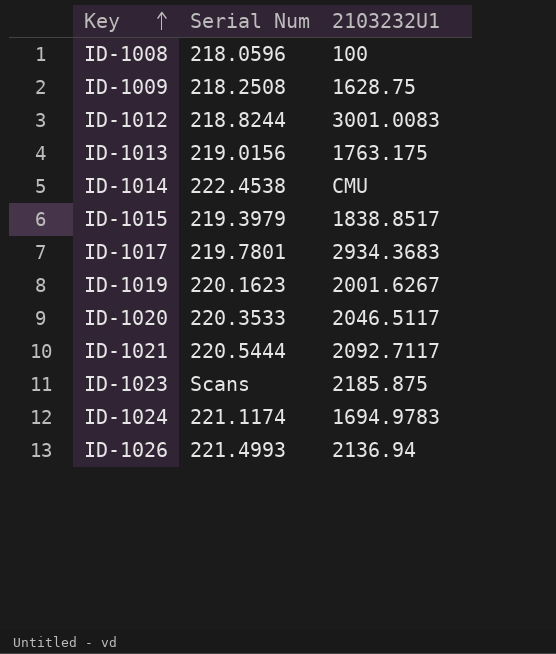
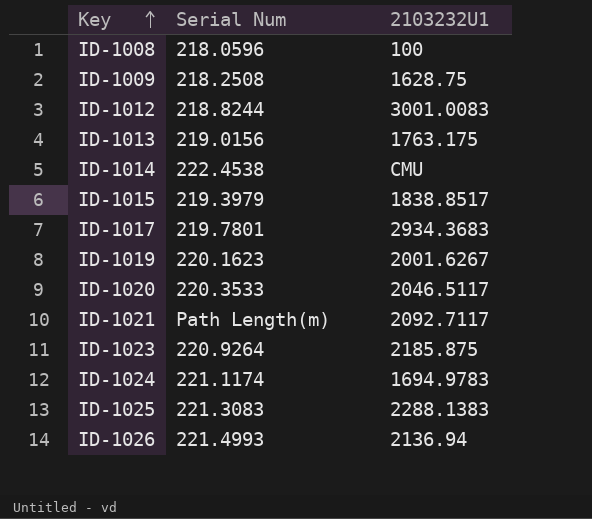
ID-1021 | Serial Num: 220.5444 -> Path Length(m)
ID-1023 | Serial Num: Scans -> 220.9264
row ID-1025: none -> 221.3083 | 2288.1383

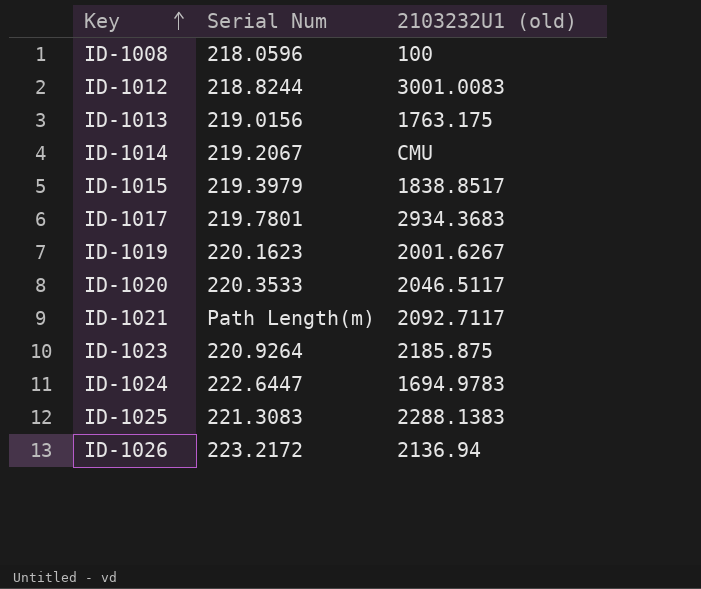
column name: 2103232U1 -> 2103232U1 (old)
row ID-1009: 218.2508 | 1628.75 -> none
ID-1014 | Serial Num: 222.4538 -> 219.2067
ID-1024 | Serial Num: 221.1174 -> 222.6447
ID-1026 | Serial Num: 221.4993 -> 223.2172

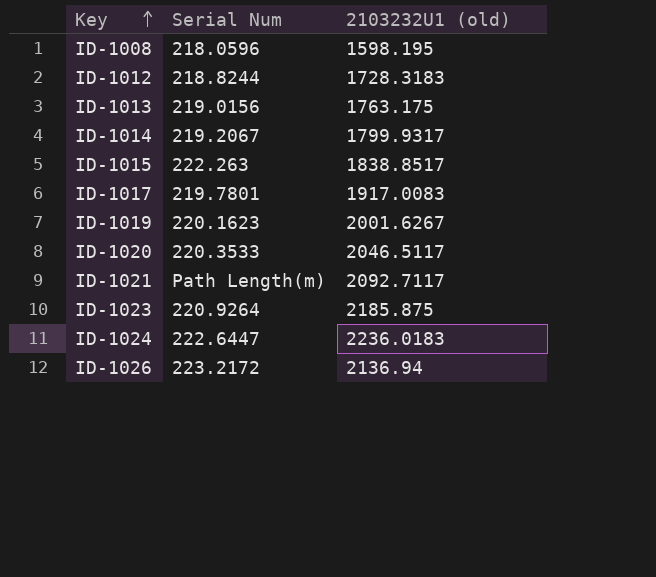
row ID-1025: 221.3083 | 2288.1383 -> none
ID-1008 | 2103232U1 (old): 100 -> 1598.195
ID-1012 | 2103232U1 (old): 3001.0083 -> 1728.3183
ID-1014 | 2103232U1 (old): CMU -> 1799.9317
ID-1015 | Serial Num: 219.3979 -> 222.263
ID-1017 | 2103232U1 (old): 2934.3683 -> 1917.0083
ID-1024 | 2103232U1 (old): 1694.9783 -> 2236.0183

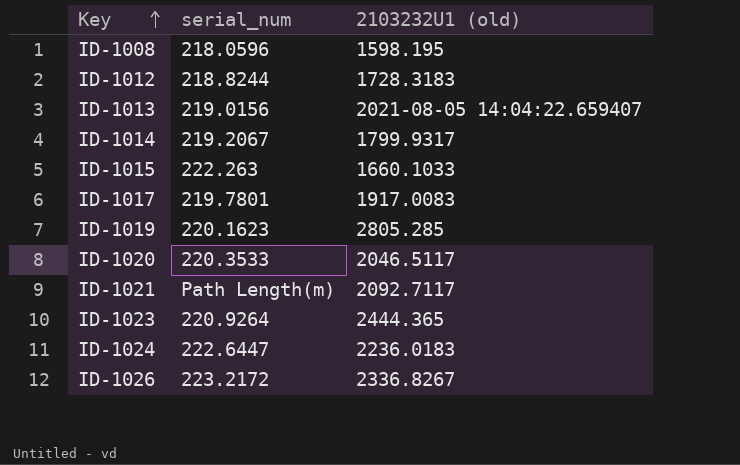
column name: Serial Num -> serial_num
ID-1013 | 2103232U1 (old): 1763.175 -> 2021-08-05 14:04:22.659407
ID-1015 | 2103232U1 (old): 1838.8517 -> 1660.1033
ID-1019 | 2103232U1 (old): 2001.6267 -> 2805.285
ID-1023 | 2103232U1 (old): 2185.875 -> 2444.365
ID-1026 | 2103232U1 (old): 2136.94 -> 2336.8267

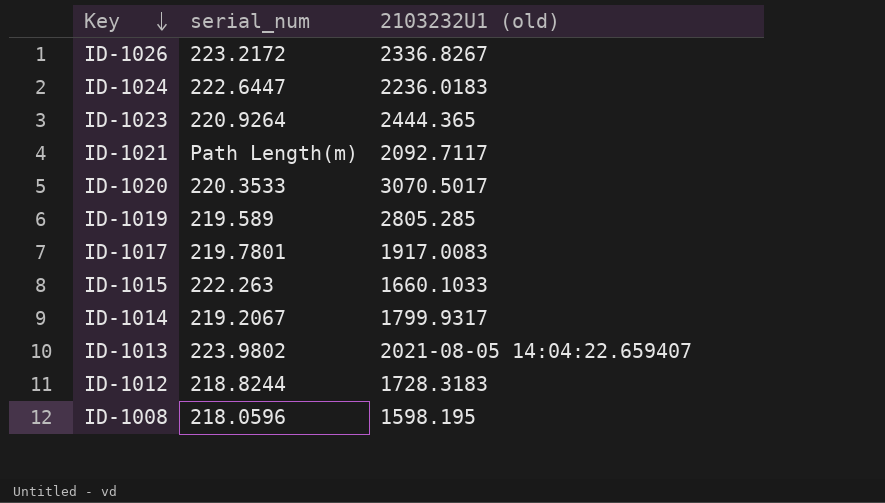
row order: Key ascending -> Key descending
ID-1020 | 2103232U1 (old): 2046.5117 -> 3070.5017
ID-1019 | serial_num: 220.1623 -> 219.589
ID-1013 | serial_num: 219.0156 -> 223.9802

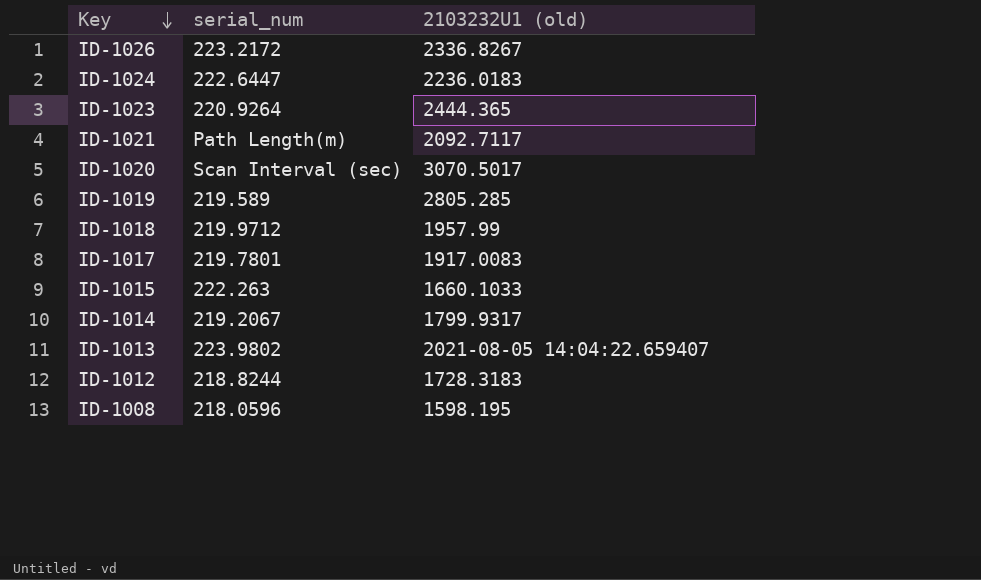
ID-1020 | serial_num: 220.3533 -> Scan Interval (sec)
row ID-1018: none -> 219.9712 | 1957.99

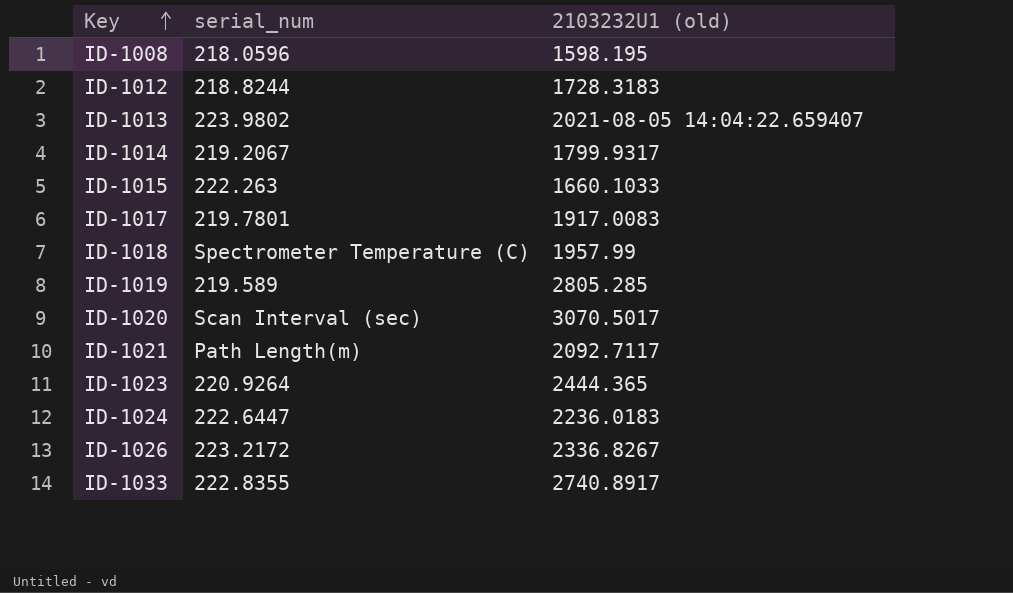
row order: Key descending -> Key ascending
ID-1018 | serial_num: 219.9712 -> Spectrometer Temperature (C)
row ID-1033: none -> 222.8355 | 2740.8917

